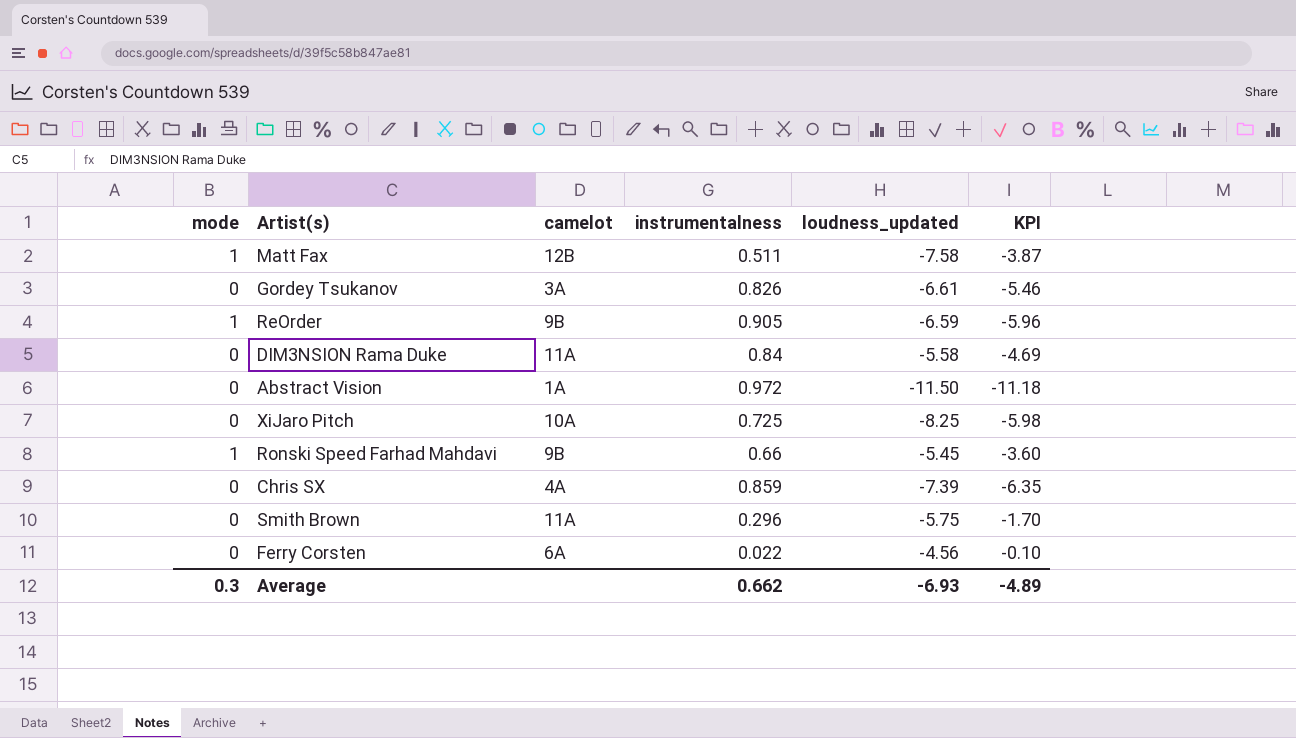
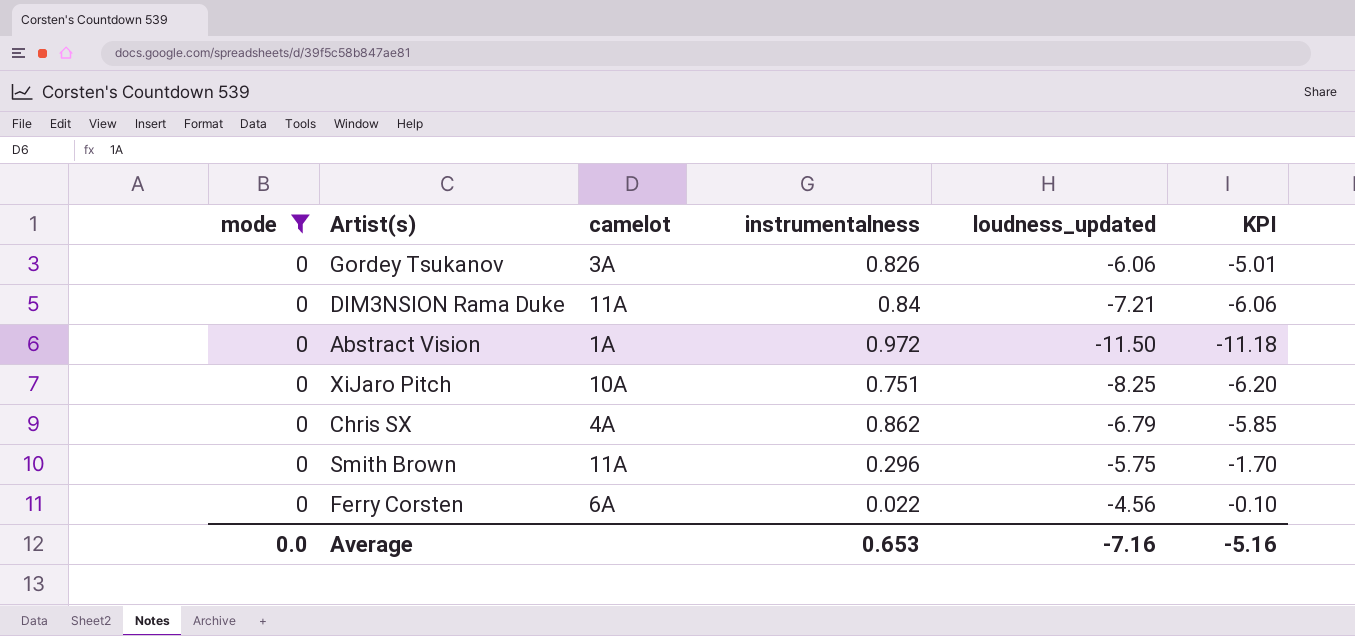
filter: none -> mode = 0
Gordey Tsukanov | loudness_updated: -6.61 -> -6.06
Gordey Tsukanov | KPI: -5.46 -> -5.01
DIM3NSION Rama Duke | loudness_updated: -5.58 -> -7.21
DIM3NSION Rama Duke | KPI: -4.69 -> -6.06
XiJaro Pitch | instrumentalness: 0.725 -> 0.751
XiJaro Pitch | KPI: -5.98 -> -6.20
Chris SX | instrumentalness: 0.859 -> 0.862
Chris SX | loudness_updated: -7.39 -> -6.79
Chris SX | KPI: -6.35 -> -5.85
Average | mode: 0.3 -> 0.0
Average | instrumentalness: 0.662 -> 0.653
Average | loudness_updated: -6.93 -> -7.16
Average | KPI: -4.89 -> -5.16

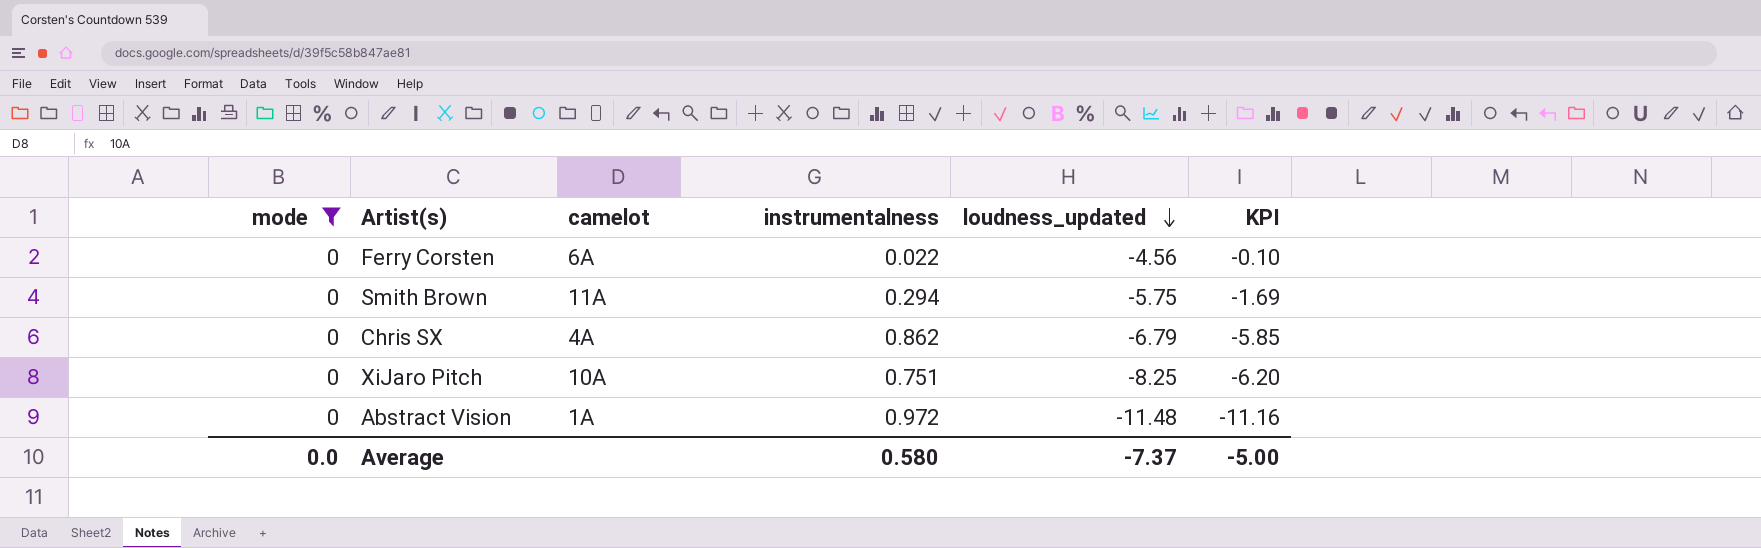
row order: none -> loudness_updated descending
row Gordey Tsukanov: 0 | 3A | 0.826 | -6.06 | -5.01 -> none
row DIM3NSION Rama Duke: 0 | 11A | 0.84 | -7.21 | -6.06 -> none
Smith Brown | instrumentalness: 0.296 -> 0.294
Smith Brown | KPI: -1.70 -> -1.69
Abstract Vision | loudness_updated: -11.50 -> -11.48
Abstract Vision | KPI: -11.18 -> -11.16
Average | instrumentalness: 0.653 -> 0.580
Average | loudness_updated: -7.16 -> -7.37
Average | KPI: -5.16 -> -5.00

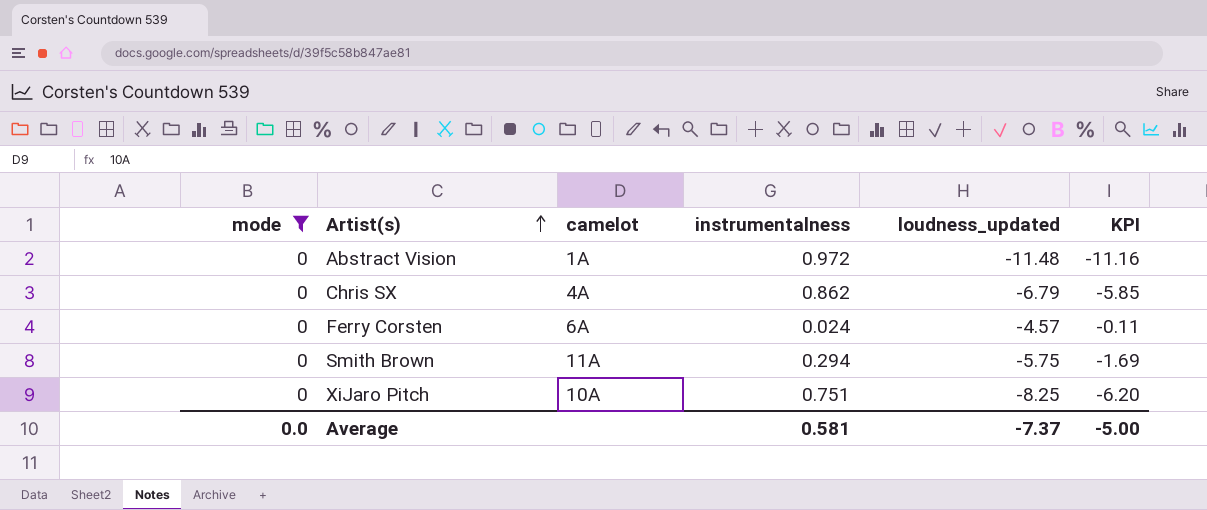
row order: loudness_updated descending -> Artist(s) ascending
Ferry Corsten | instrumentalness: 0.022 -> 0.024
Ferry Corsten | loudness_updated: -4.56 -> -4.57
Ferry Corsten | KPI: -0.10 -> -0.11
Average | instrumentalness: 0.580 -> 0.581

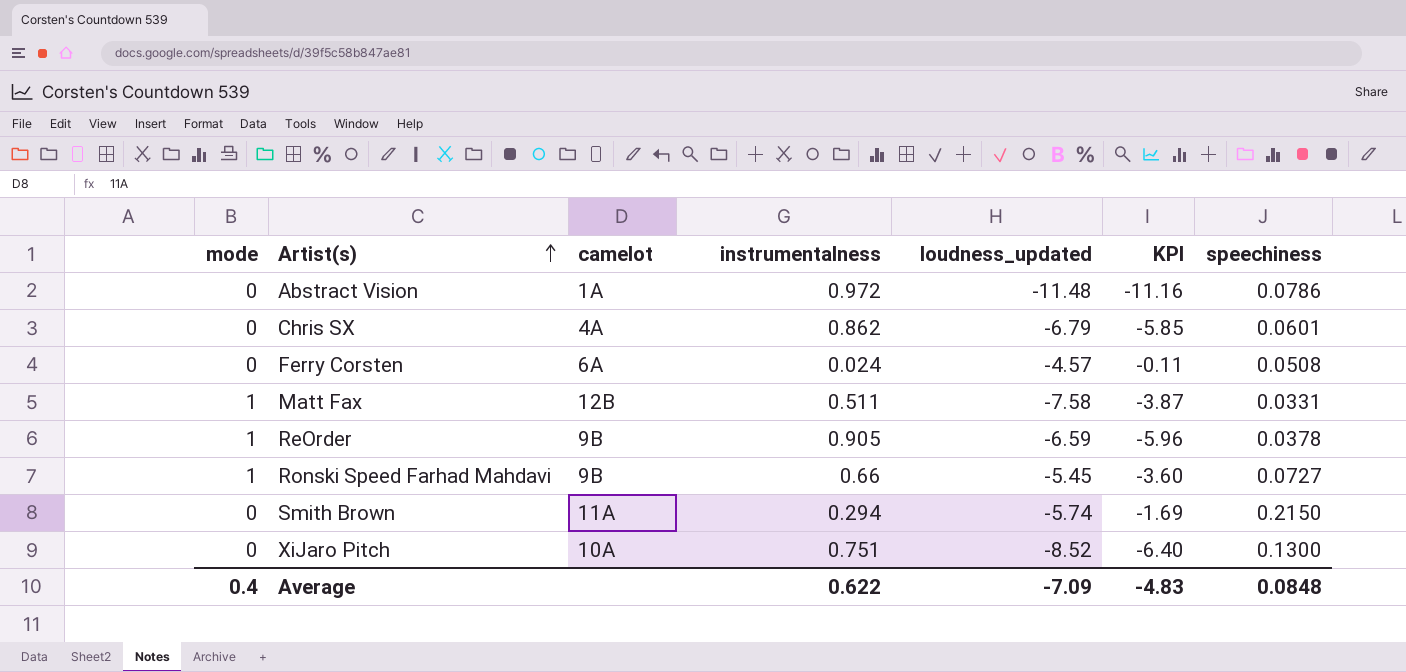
filter: mode = 0 -> none
column speechiness | position: none -> 7
Smith Brown | loudness_updated: -5.75 -> -5.74
XiJaro Pitch | loudness_updated: -8.25 -> -8.52
XiJaro Pitch | KPI: -6.20 -> -6.40
Average | mode: 0.0 -> 0.4
Average | instrumentalness: 0.581 -> 0.622
Average | loudness_updated: -7.37 -> -7.09
Average | KPI: -5.00 -> -4.83

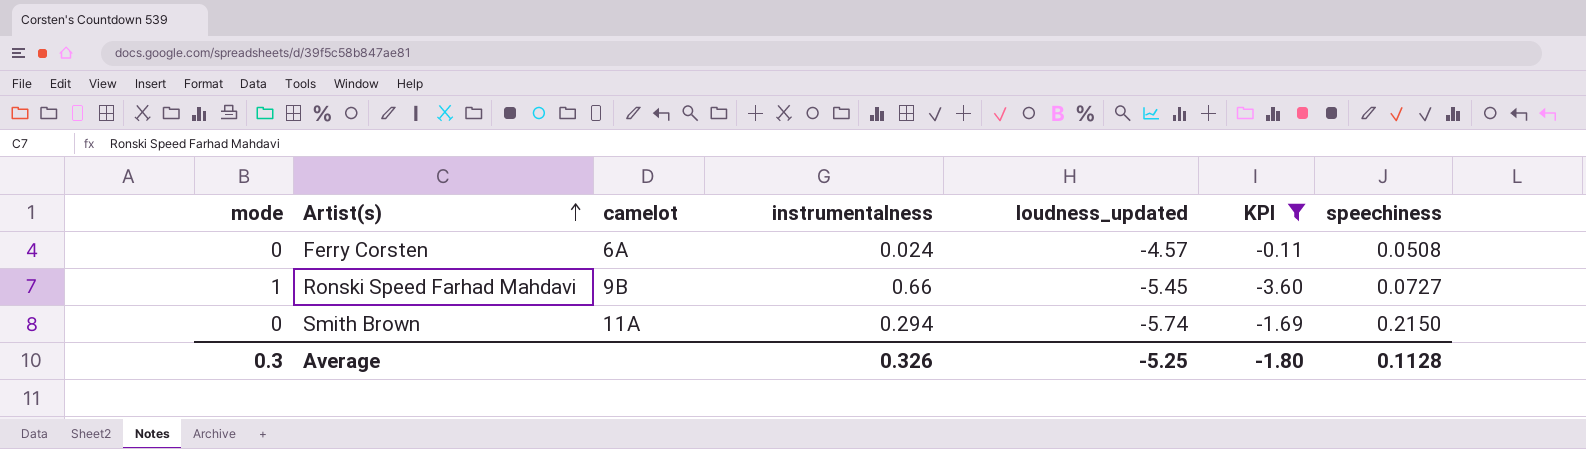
filter: none -> KPI >= -3.60
Average | mode: 0.4 -> 0.3
Average | instrumentalness: 0.622 -> 0.326
Average | loudness_updated: -7.09 -> -5.25
Average | KPI: -4.83 -> -1.80
Average | speechiness: 0.0848 -> 0.1128

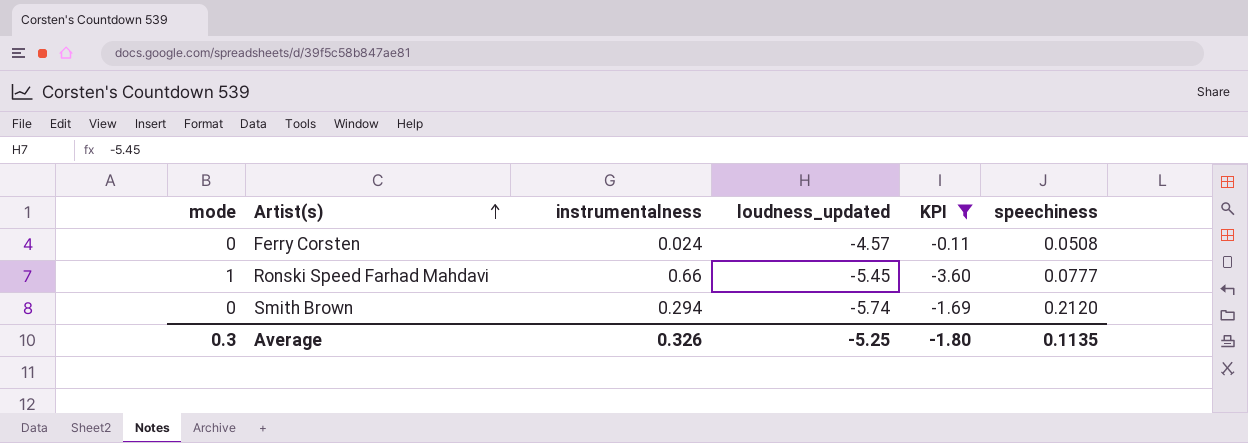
column camelot | position: 3 -> none
Ronski Speed Farhad Mahdavi | speechiness: 0.0727 -> 0.0777
Smith Brown | speechiness: 0.2150 -> 0.2120
Average | speechiness: 0.1128 -> 0.1135

